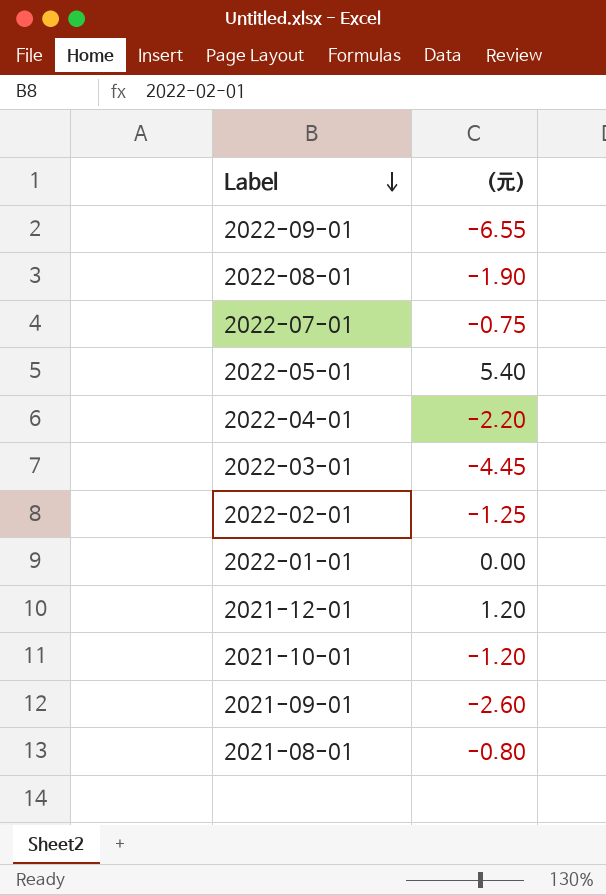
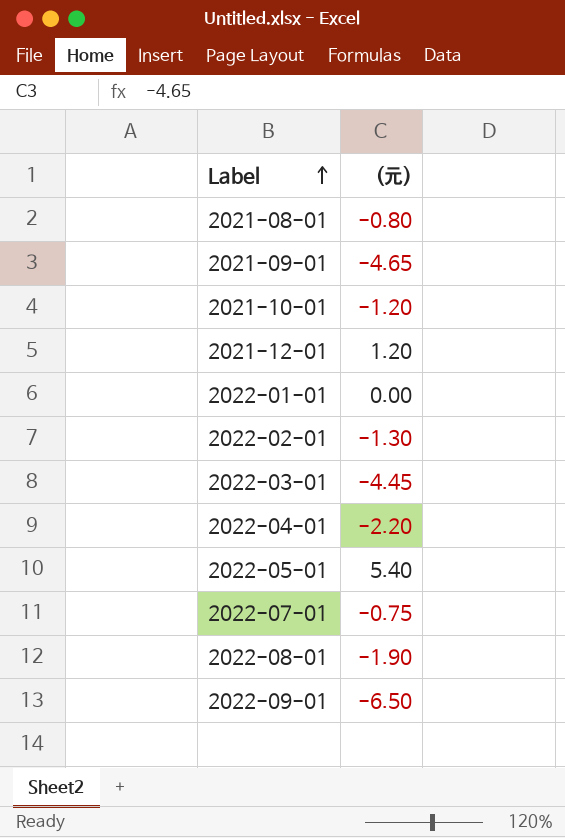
row order: Label descending -> Label ascending
2021-09-01 | (元): -2.60 -> -4.65
2022-02-01 | (元): -1.25 -> -1.30
2022-09-01 | (元): -6.55 -> -6.50

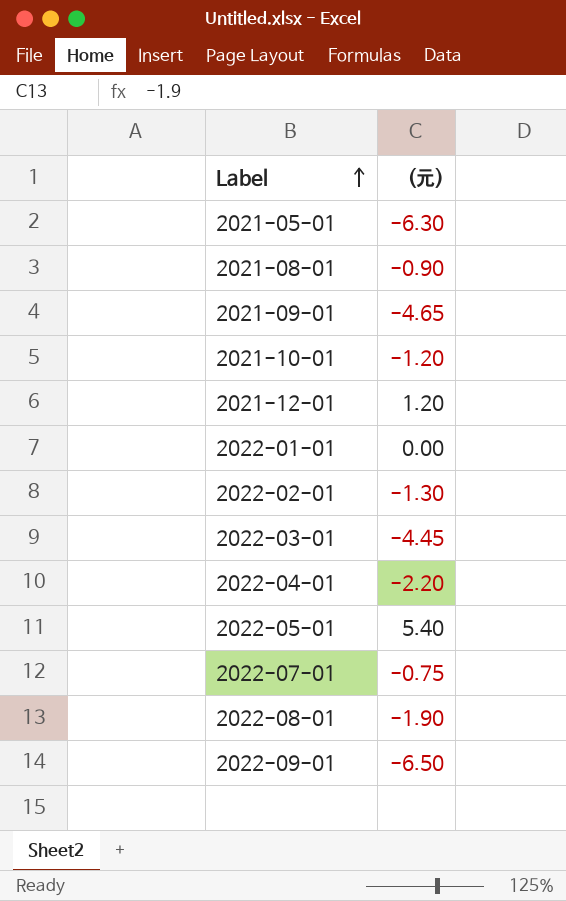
row 2021-05-01: none -> -6.30
2021-08-01 | (元): -0.80 -> -0.90

